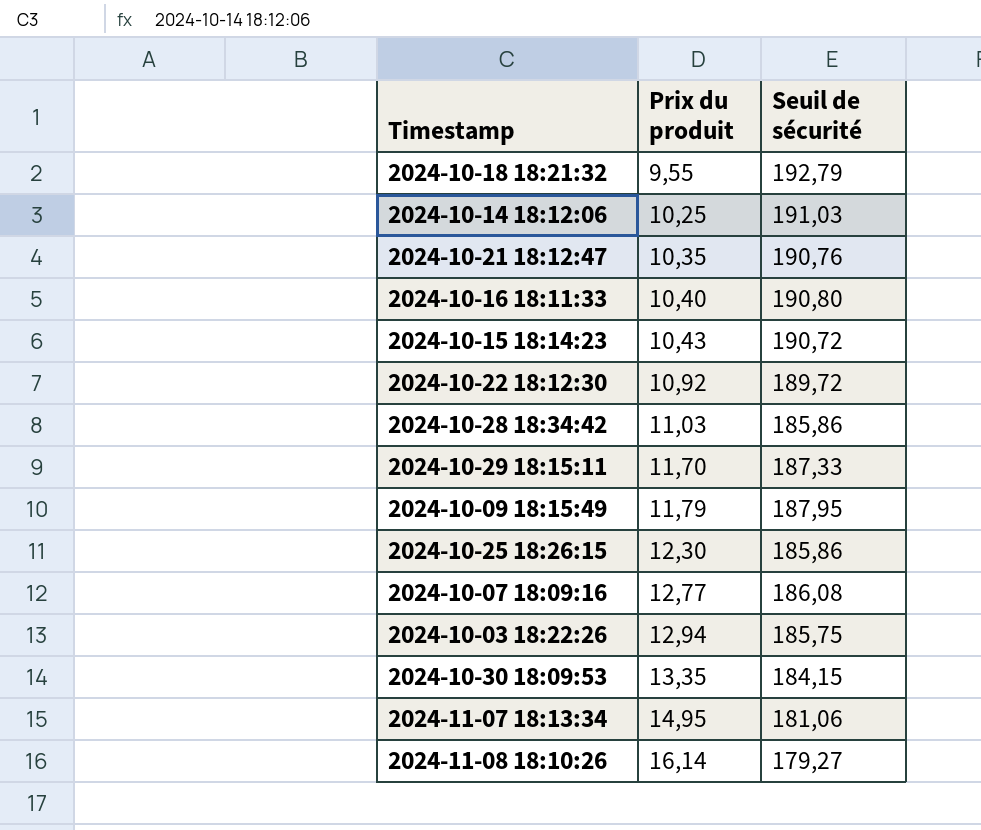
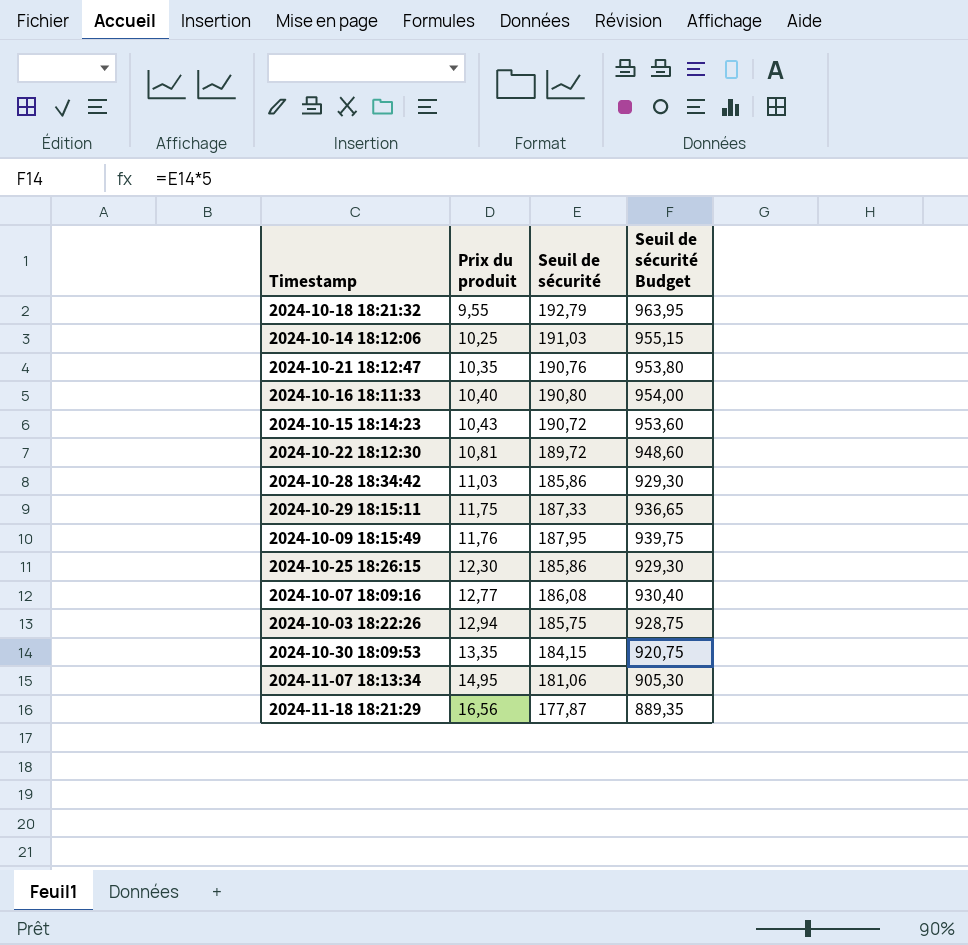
column Seuil de sécurité Budget | formula: none -> [Seuil de sécurité] * 5
row 2024-11-08 18:10:26: 16,14 | 179,27 -> none
2024-10-22 18:12:30 | Prix du produit: 10,92 -> 10,81
2024-10-29 18:15:11 | Prix du produit: 11,70 -> 11,75
2024-10-09 18:15:49 | Prix du produit: 11,79 -> 11,76
row 2024-11-18 18:21:29: none -> 16,56 | 177,87 | 889,35

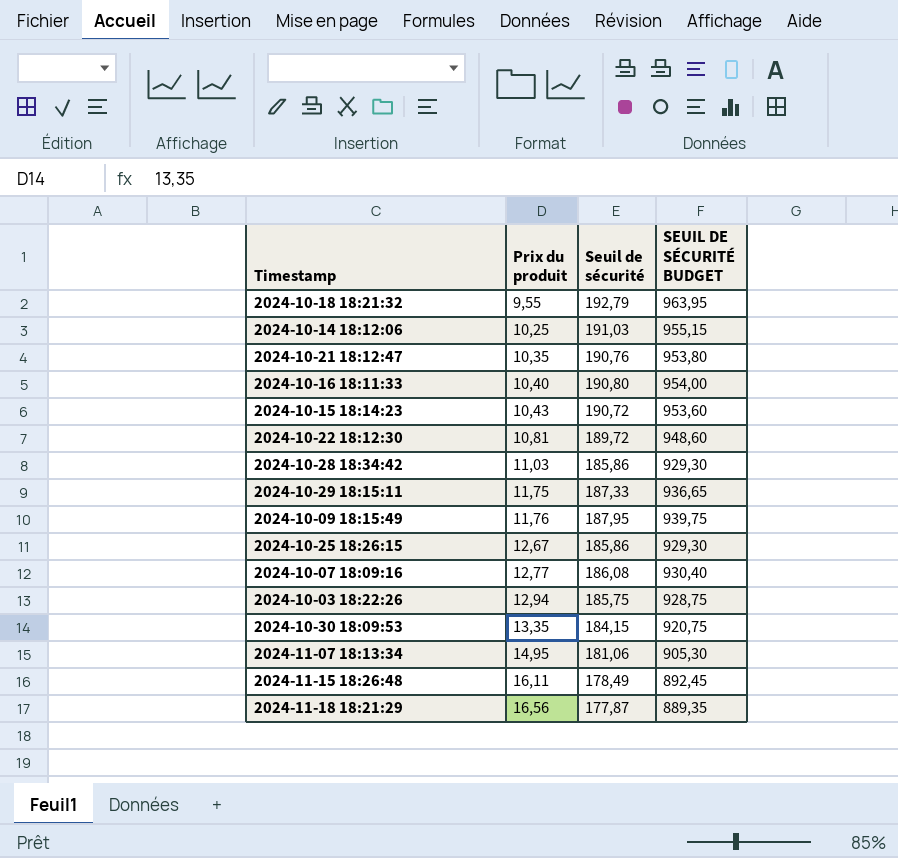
column name: Seuil de sécurité Budget -> SEUIL DE SÉCURITÉ BUDGET
2024-10-25 18:26:15 | Prix du produit: 12,30 -> 12,67
row 2024-11-15 18:26:48: none -> 16,11 | 178,49 | 892,45

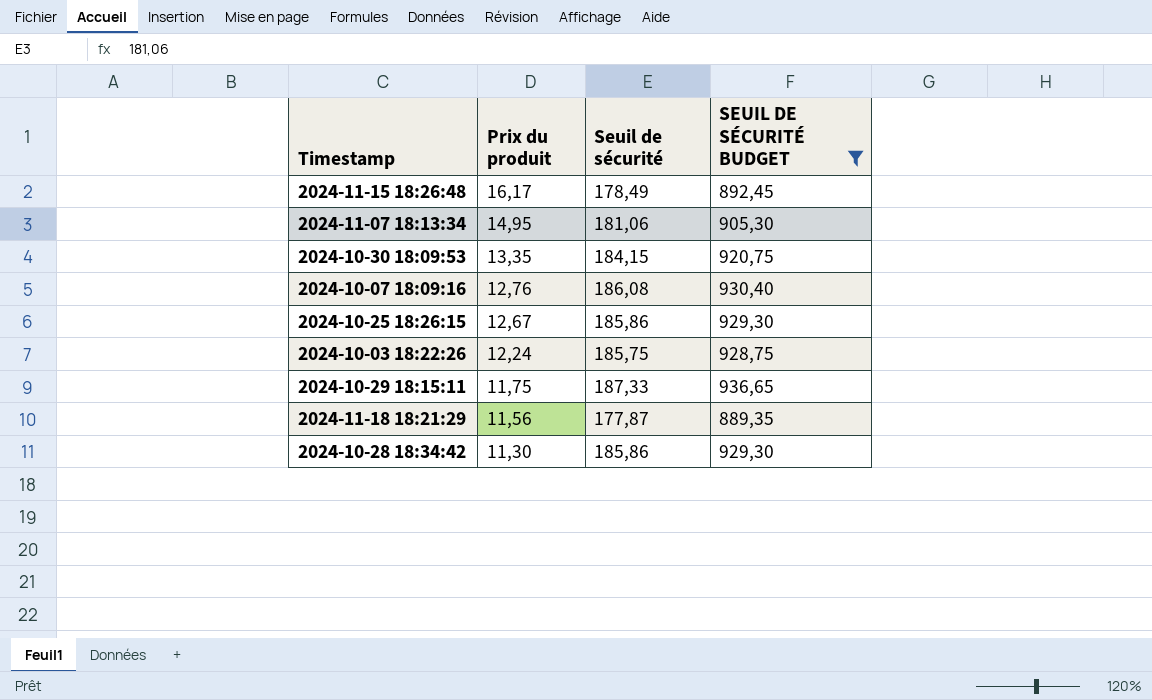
filter: none -> SEUIL DE SÉCURITÉ BUDGET <= 936,65
row order: Prix du produit ascending -> Prix du produit descending
2024-11-15 18:26:48 | Prix du produit: 16,11 -> 16,17
2024-10-07 18:09:16 | Prix du produit: 12,77 -> 12,76
2024-10-03 18:22:26 | Prix du produit: 12,94 -> 12,24
2024-11-18 18:21:29 | Prix du produit: 16,56 -> 11,56
2024-10-28 18:34:42 | Prix du produit: 11,03 -> 11,30

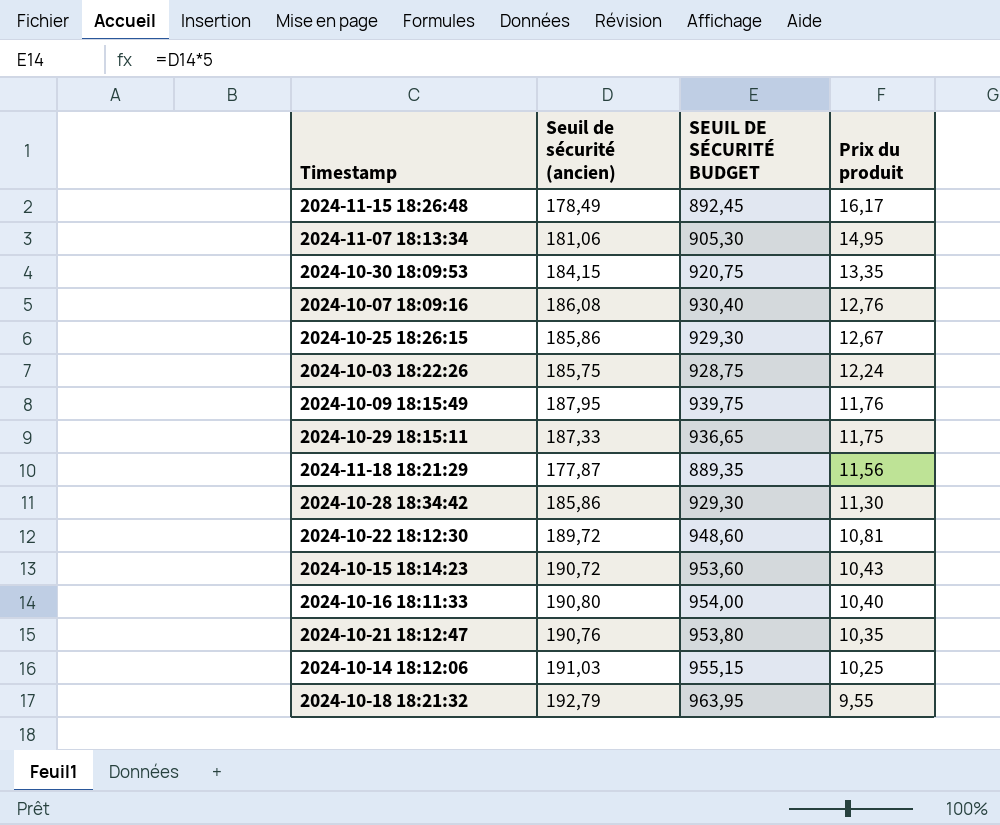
filter: SEUIL DE SÉCURITÉ BUDGET <= 936,65 -> none
column name: Seuil de sécurité -> Seuil de sécurité (ancien)
column Prix du produit | position: 2 -> 4

